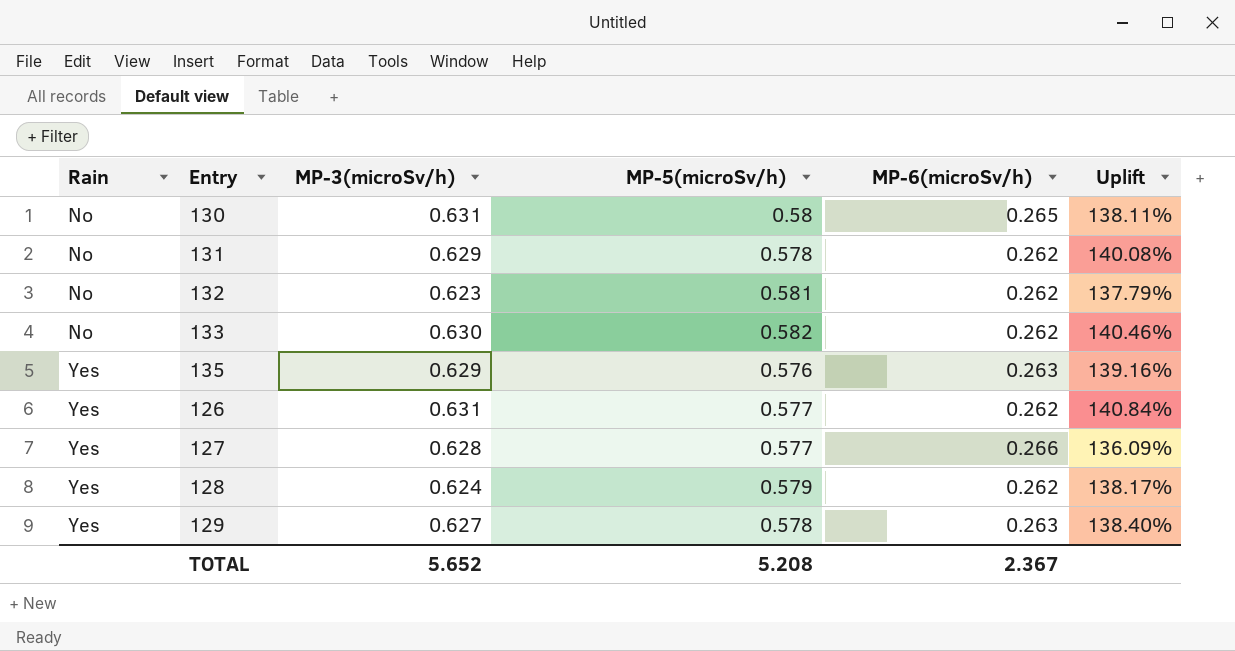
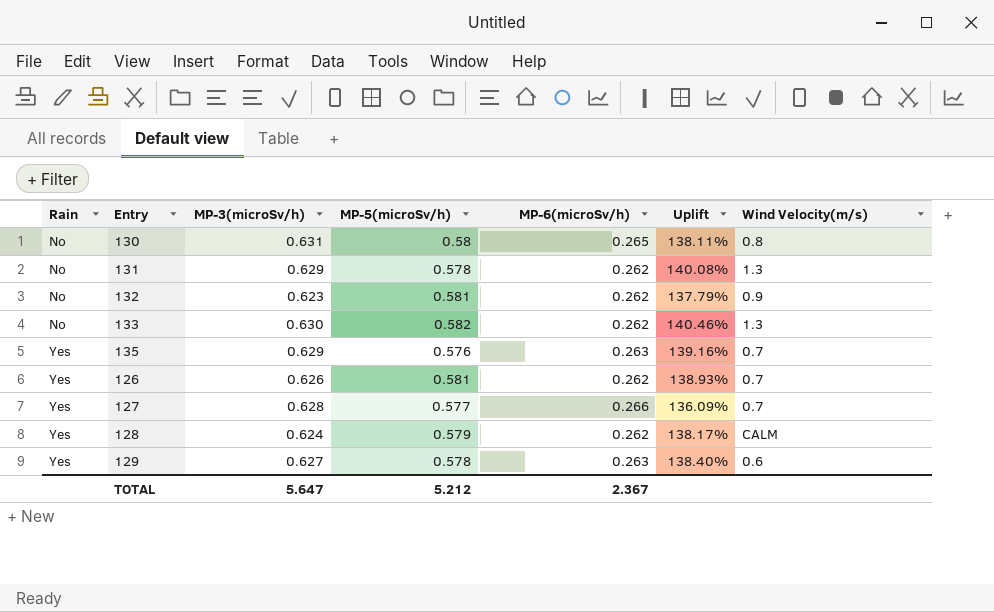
column Wind Velocity(m/s) | position: none -> 7
126 | MP-3(microSv/h): 0.631 -> 0.626
126 | MP-5(microSv/h): 0.577 -> 0.581
126 | Uplift: 140.84% -> 138.93%
TOTAL | MP-3(microSv/h): 5.652 -> 5.647
TOTAL | MP-5(microSv/h): 5.208 -> 5.212

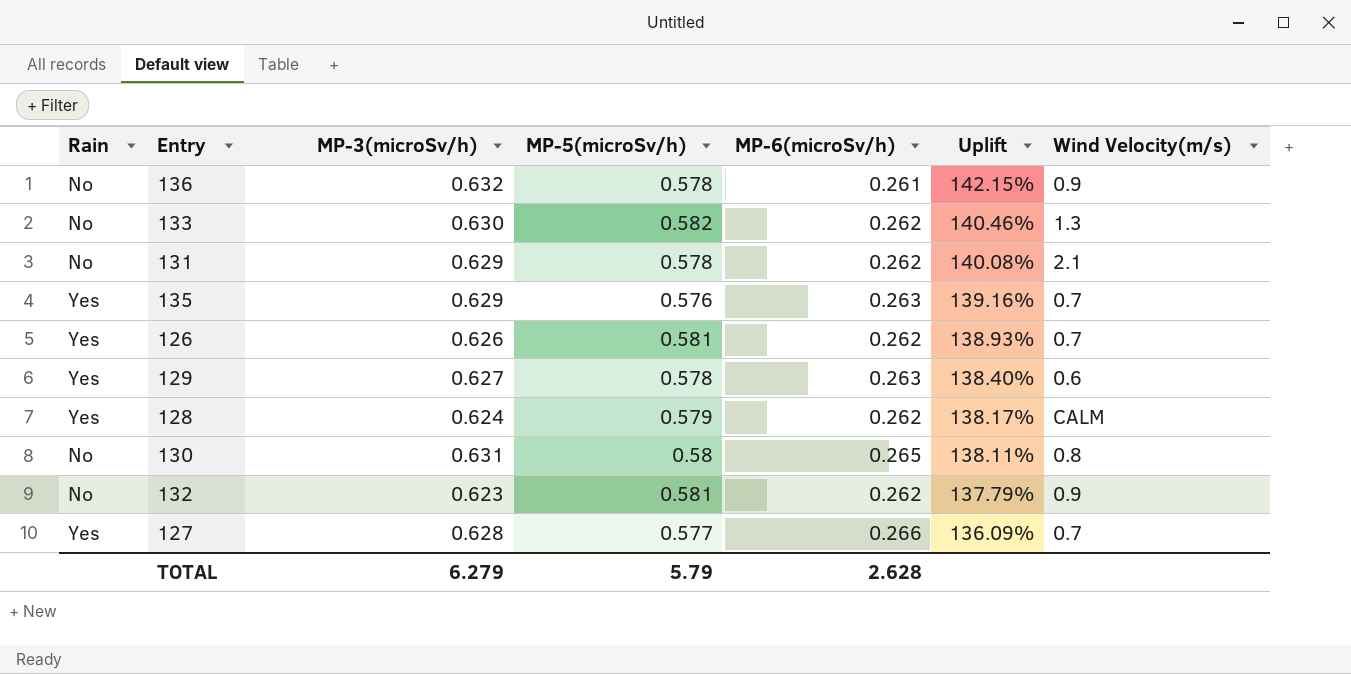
row order: Rain ascending -> Uplift descending
row 136: none -> No | 0.632 | 0.578 | 0.261 | 142.15% | 0.9
131 | Wind Velocity(m/s): 1.3 -> 2.1
TOTAL | MP-3(microSv/h): 5.647 -> 6.279
TOTAL | MP-5(microSv/h): 5.212 -> 5.79
TOTAL | MP-6(microSv/h): 2.367 -> 2.628

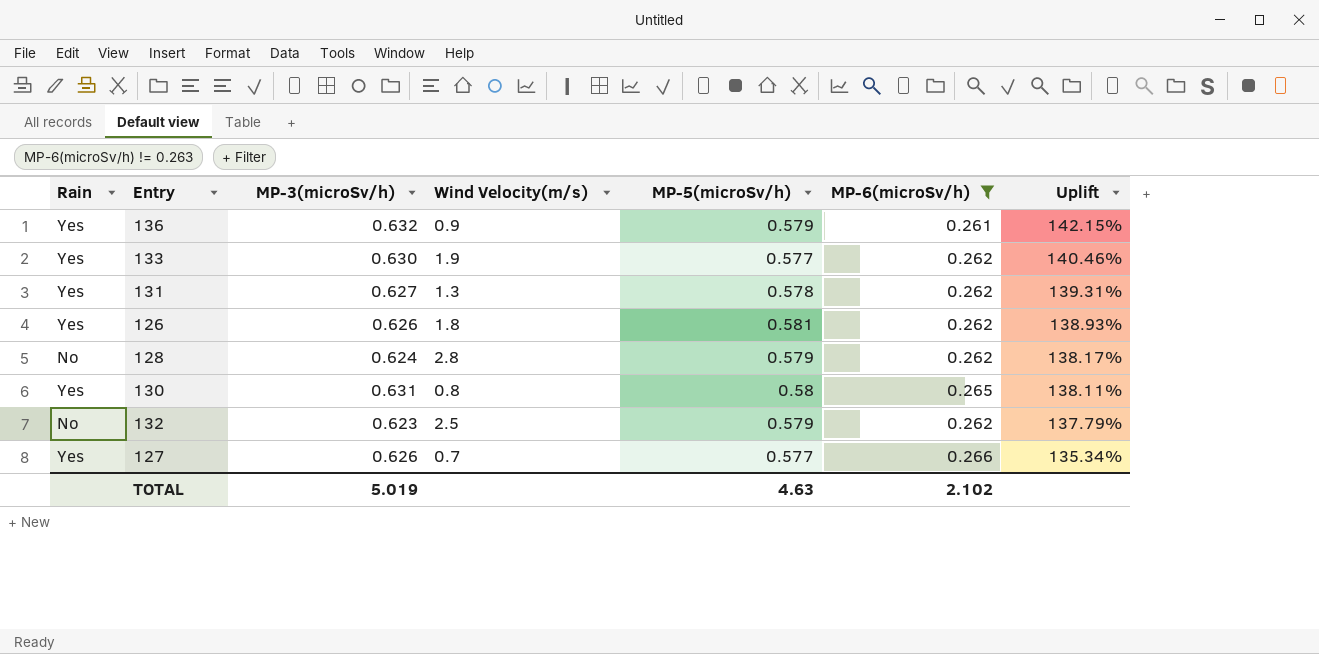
filter: none -> MP-6(microSv/h) != 0.263
column Wind Velocity(m/s) | position: 7 -> 4
136 | Rain: No -> Yes
136 | MP-5(microSv/h): 0.578 -> 0.579
133 | Rain: No -> Yes
133 | Wind Velocity(m/s): 1.3 -> 1.9
133 | MP-5(microSv/h): 0.582 -> 0.577
131 | Rain: No -> Yes
131 | MP-3(microSv/h): 0.629 -> 0.627
131 | Wind Velocity(m/s): 2.1 -> 1.3
131 | Uplift: 140.08% -> 139.31%
126 | Wind Velocity(m/s): 0.7 -> 1.8
128 | Rain: Yes -> No
128 | Wind Velocity(m/s): CALM -> 2.8
130 | Rain: No -> Yes
132 | Wind Velocity(m/s): 0.9 -> 2.5
132 | MP-5(microSv/h): 0.581 -> 0.579
127 | MP-3(microSv/h): 0.628 -> 0.626
127 | Uplift: 136.09% -> 135.34%
TOTAL | MP-3(microSv/h): 6.279 -> 5.019
TOTAL | MP-5(microSv/h): 5.79 -> 4.63
TOTAL | MP-6(microSv/h): 2.628 -> 2.102

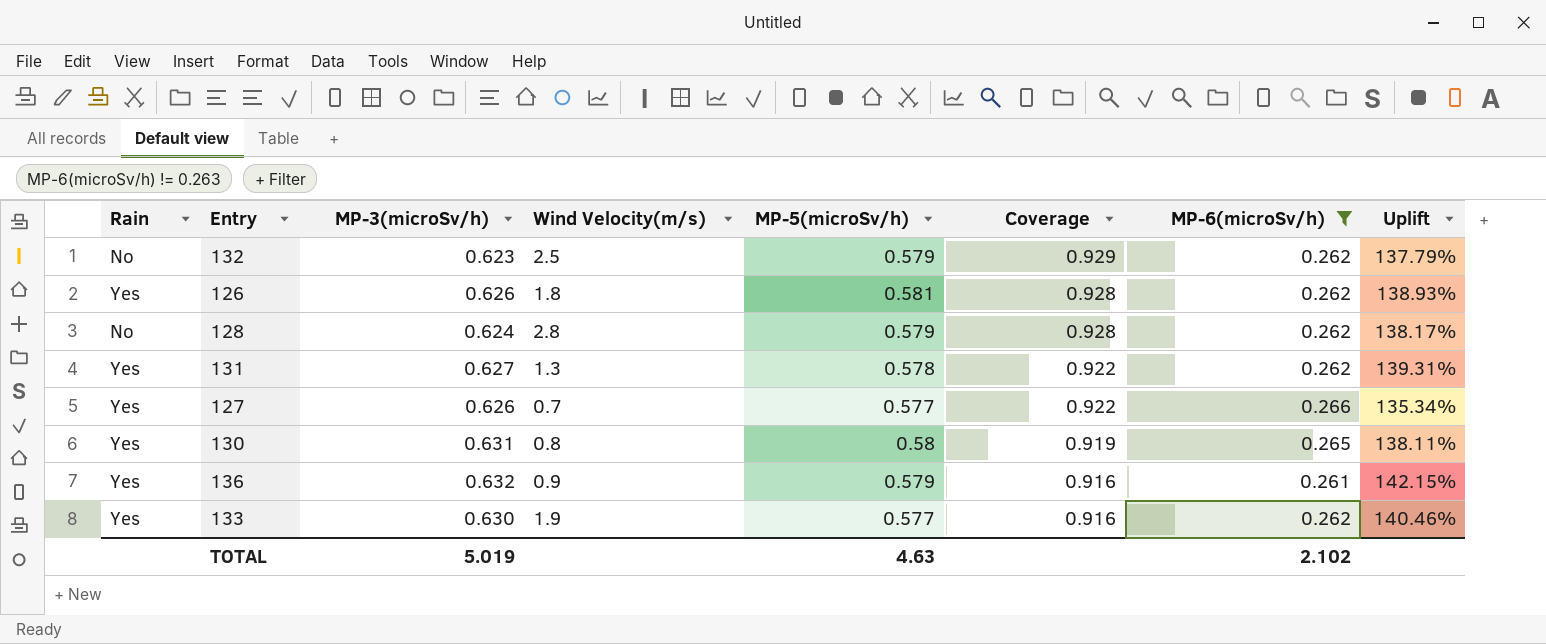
row order: Uplift descending -> Coverage descending
column Coverage | formula: none -> [MP-5(microSv/h)] / [MP-3(microSv/h)]

